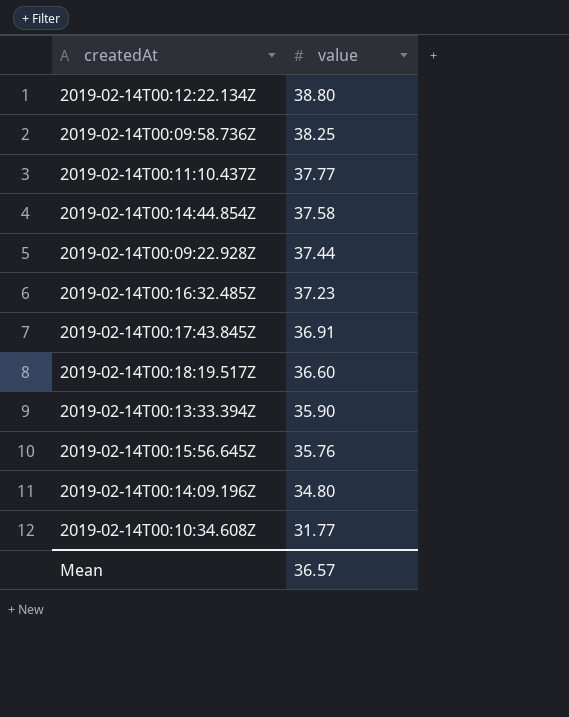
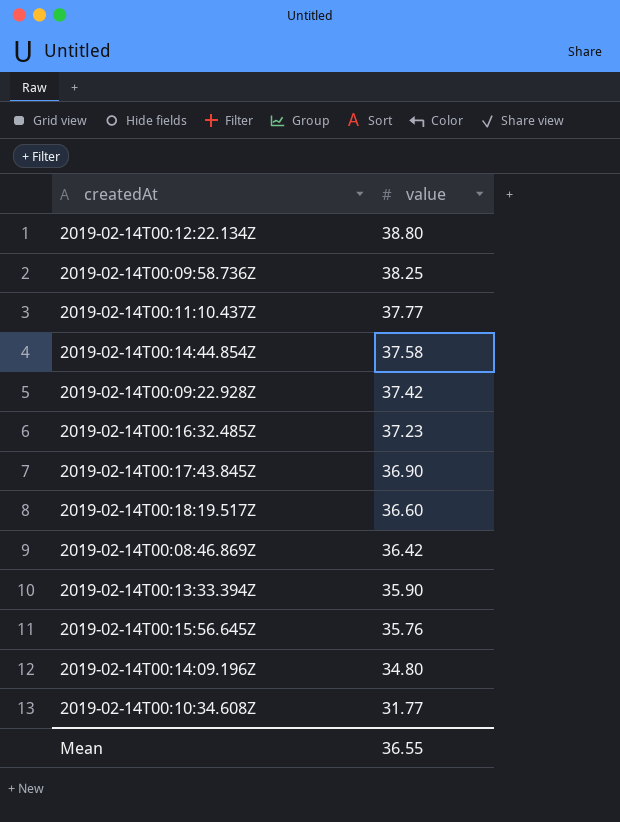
2019-02-14T00:09:22.928Z | value: 37.44 -> 37.42
2019-02-14T00:17:43.845Z | value: 36.91 -> 36.90
row 2019-02-14T00:08:46.869Z: none -> 36.42
Mean | value: 36.57 -> 36.55

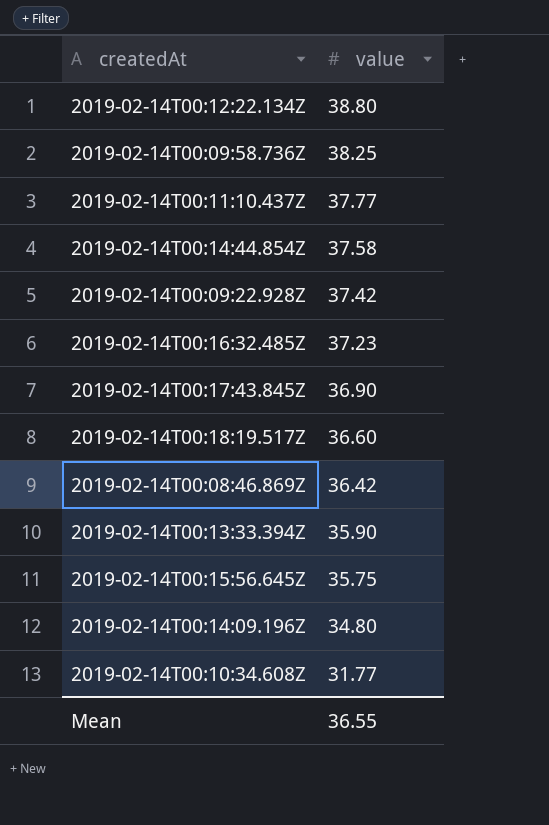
2019-02-14T00:15:56.645Z | value: 35.76 -> 35.75

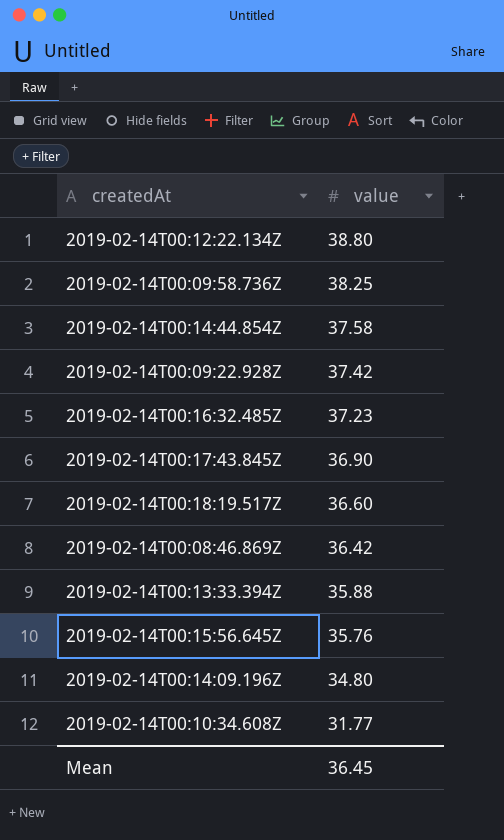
row 2019-02-14T00:11:10.437Z: 37.77 -> none
2019-02-14T00:13:33.394Z | value: 35.90 -> 35.88
2019-02-14T00:15:56.645Z | value: 35.75 -> 35.76
Mean | value: 36.55 -> 36.45

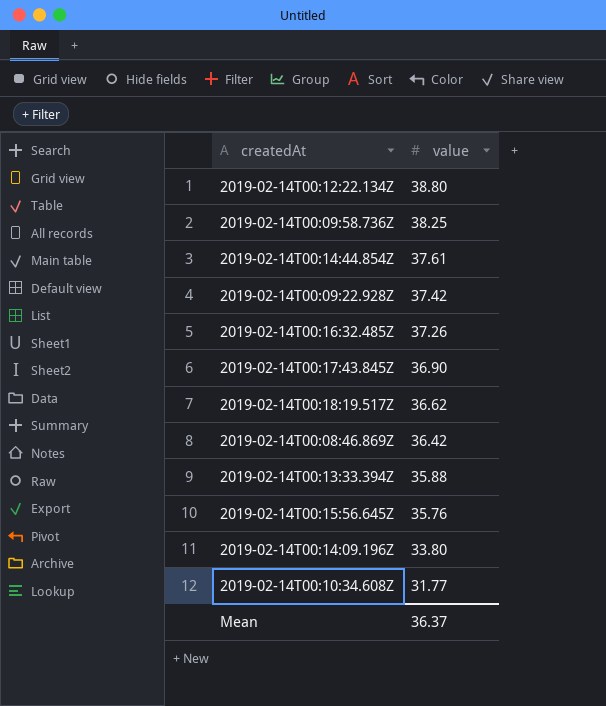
2019-02-14T00:14:44.854Z | value: 37.58 -> 37.61
2019-02-14T00:16:32.485Z | value: 37.23 -> 37.26
2019-02-14T00:18:19.517Z | value: 36.60 -> 36.62
2019-02-14T00:14:09.196Z | value: 34.80 -> 33.80
Mean | value: 36.45 -> 36.37

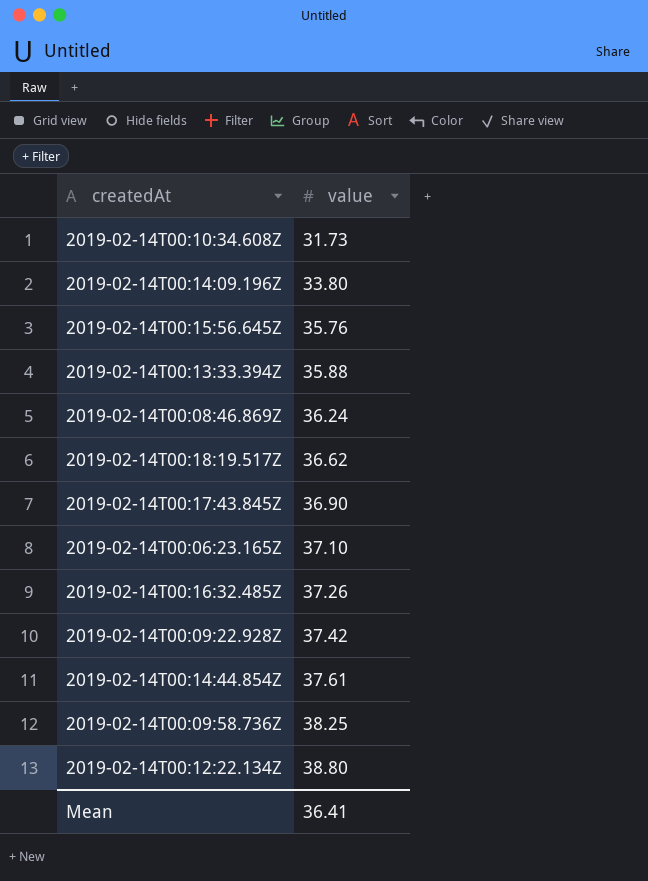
row order: value descending -> value ascending
2019-02-14T00:10:34.608Z | value: 31.77 -> 31.73
2019-02-14T00:08:46.869Z | value: 36.42 -> 36.24
row 2019-02-14T00:06:23.165Z: none -> 37.10
Mean | value: 36.37 -> 36.41

